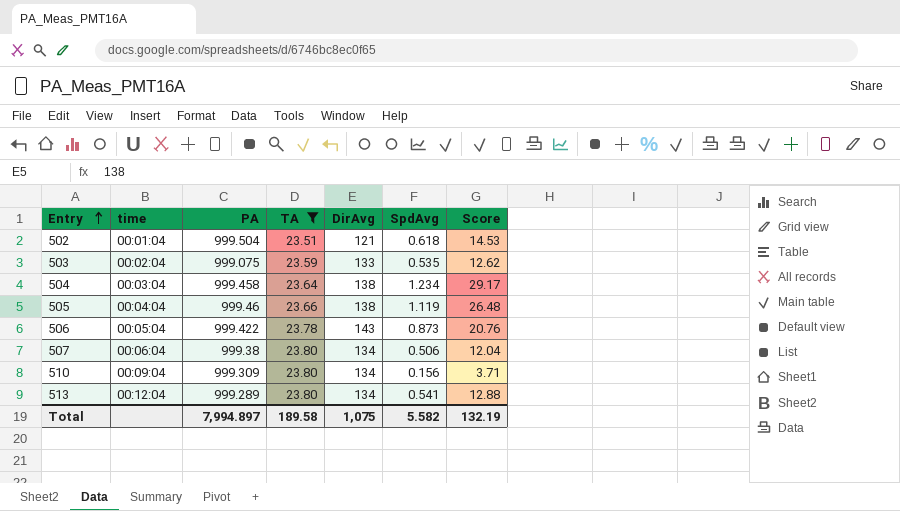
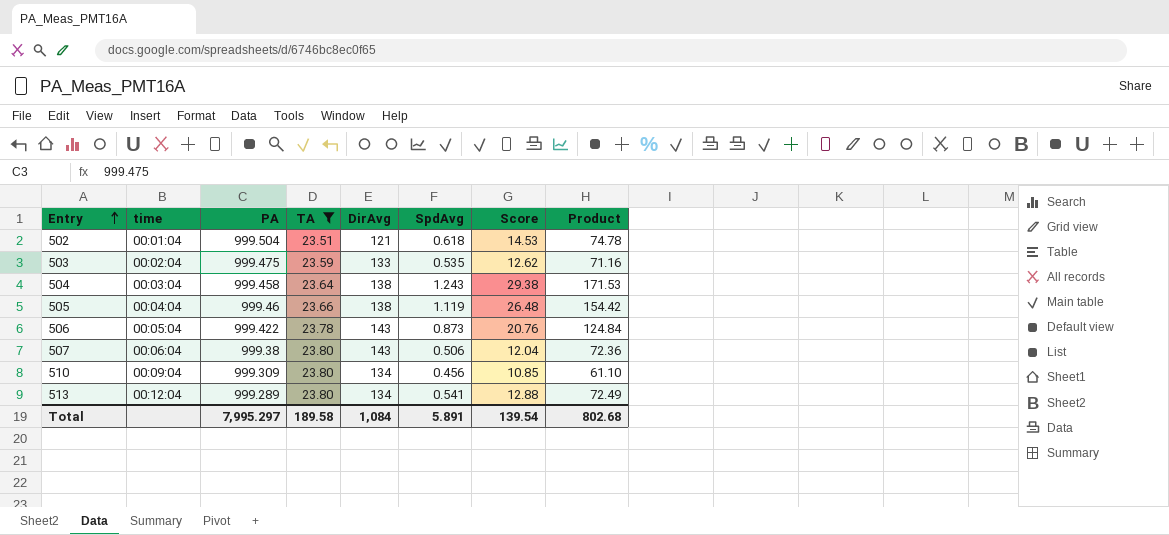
column Product | formula: none -> [DirAvg] * [SpdAvg]
503 | PA: 999.075 -> 999.475
504 | SpdAvg: 1.234 -> 1.243
504 | Score: 29.17 -> 29.38
507 | DirAvg: 134 -> 143
510 | SpdAvg: 0.156 -> 0.456
510 | Score: 3.71 -> 10.85
Total | PA: 7,994.897 -> 7,995.297
Total | DirAvg: 1,075 -> 1,084
Total | SpdAvg: 5.582 -> 5.891
Total | Score: 132.19 -> 139.54

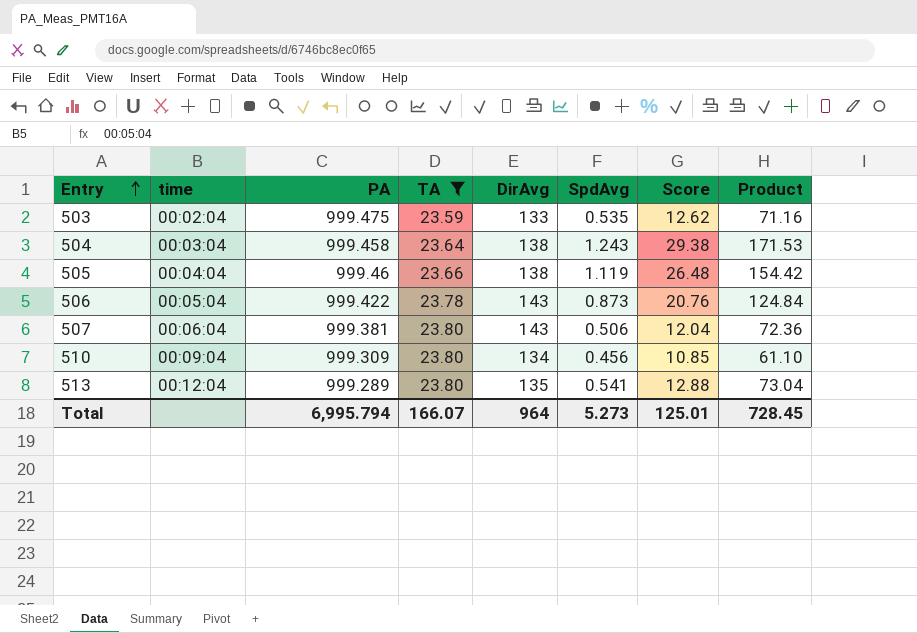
row 502: 00:01:04 | 999.504 | 23.51 | 121 | 0.618 | 14.53 | 74.78 -> none
507 | PA: 999.38 -> 999.381
513 | DirAvg: 134 -> 135
513 | Product: 72.49 -> 73.04
Total | PA: 7,995.297 -> 6,995.794
Total | TA: 189.58 -> 166.07
Total | DirAvg: 1,084 -> 964
Total | SpdAvg: 5.891 -> 5.273
Total | Score: 139.54 -> 125.01
Total | Product: 802.68 -> 728.45

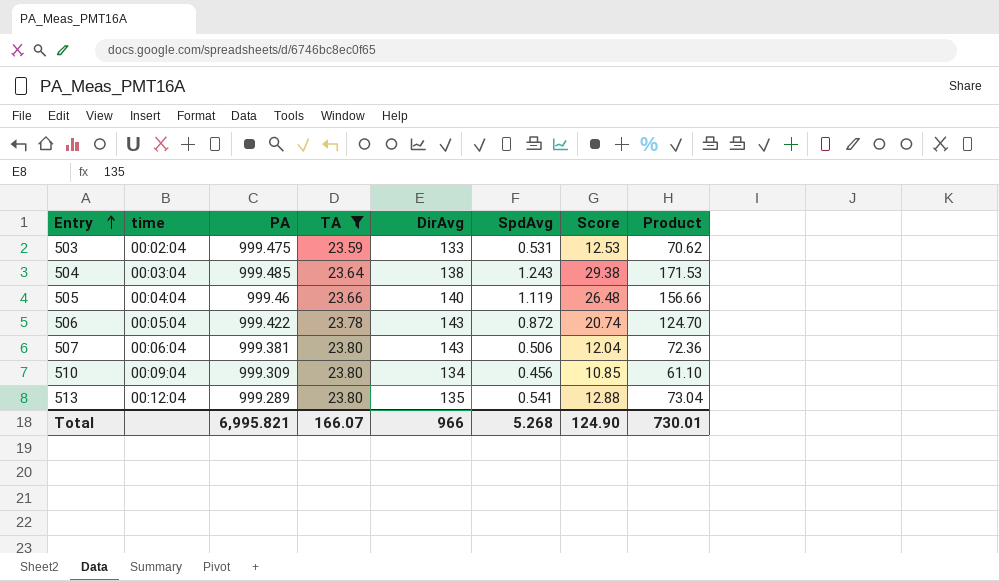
503 | SpdAvg: 0.535 -> 0.531
503 | Score: 12.62 -> 12.53
503 | Product: 71.16 -> 70.62
504 | PA: 999.458 -> 999.485
505 | DirAvg: 138 -> 140
505 | Product: 154.42 -> 156.66
506 | SpdAvg: 0.873 -> 0.872
506 | Score: 20.76 -> 20.74
506 | Product: 124.84 -> 124.70
Total | PA: 6,995.794 -> 6,995.821
Total | DirAvg: 964 -> 966
Total | SpdAvg: 5.273 -> 5.268
Total | Score: 125.01 -> 124.90
Total | Product: 728.45 -> 730.01

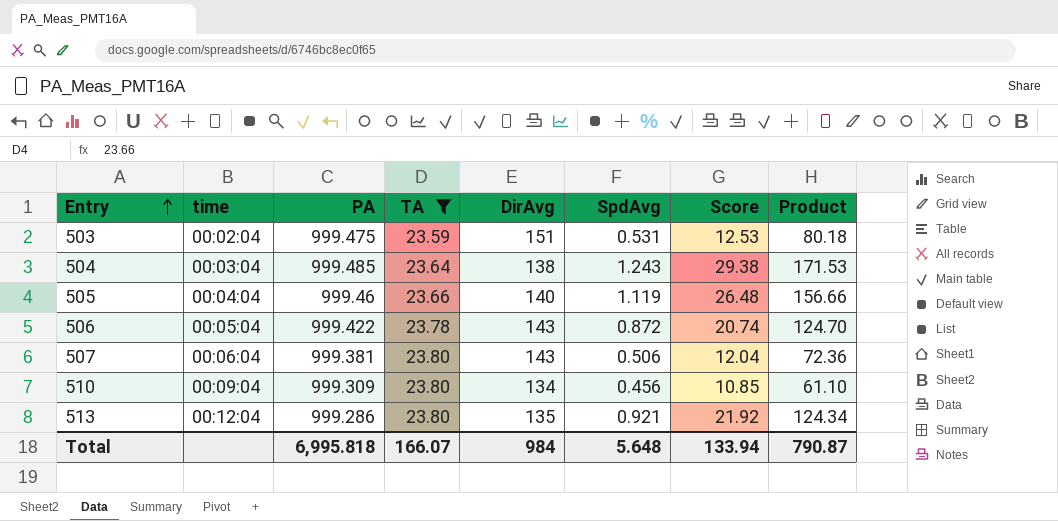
503 | DirAvg: 133 -> 151
503 | Product: 70.62 -> 80.18
513 | PA: 999.289 -> 999.286
513 | SpdAvg: 0.541 -> 0.921
513 | Score: 12.88 -> 21.92
513 | Product: 73.04 -> 124.34
Total | PA: 6,995.821 -> 6,995.818
Total | DirAvg: 966 -> 984
Total | SpdAvg: 5.268 -> 5.648
Total | Score: 124.90 -> 133.94
Total | Product: 730.01 -> 790.87

